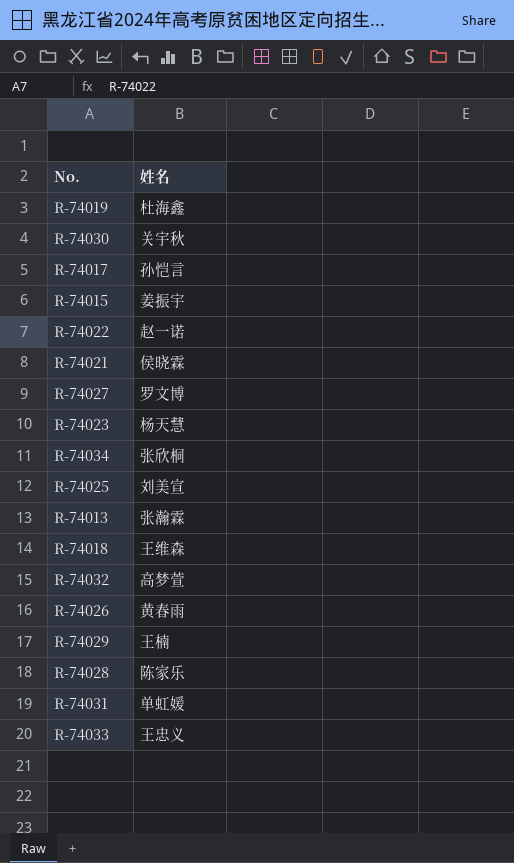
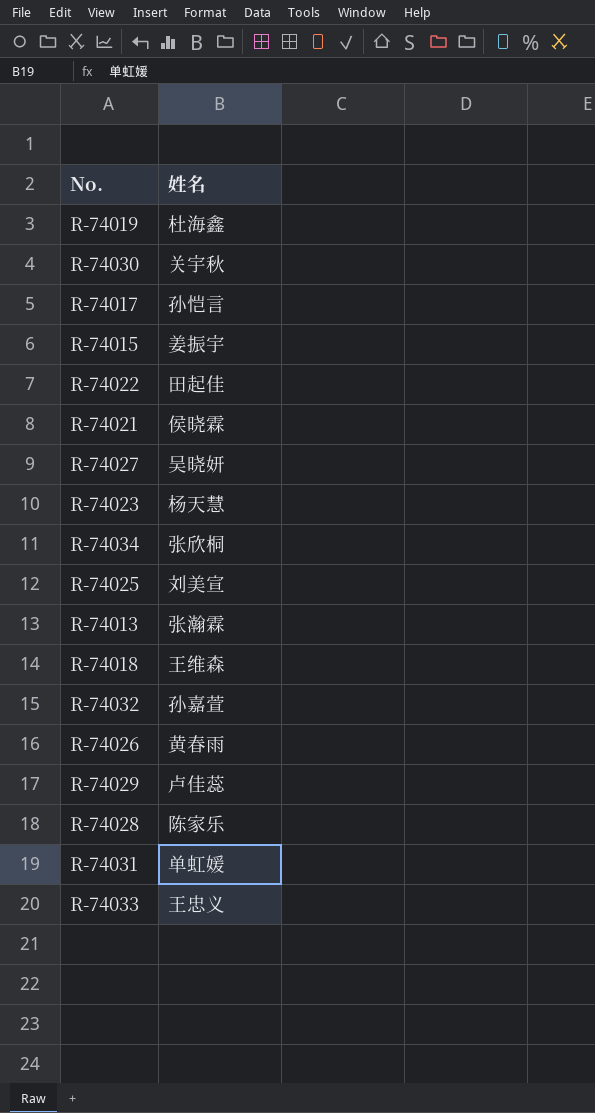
R-74022 | 姓名: 赵一诺 -> 田起佳
R-74027 | 姓名: 罗文博 -> 吴晓妍
R-74032 | 姓名: 高梦萱 -> 孙嘉萱
R-74029 | 姓名: 王楠 -> 卢佳蕊

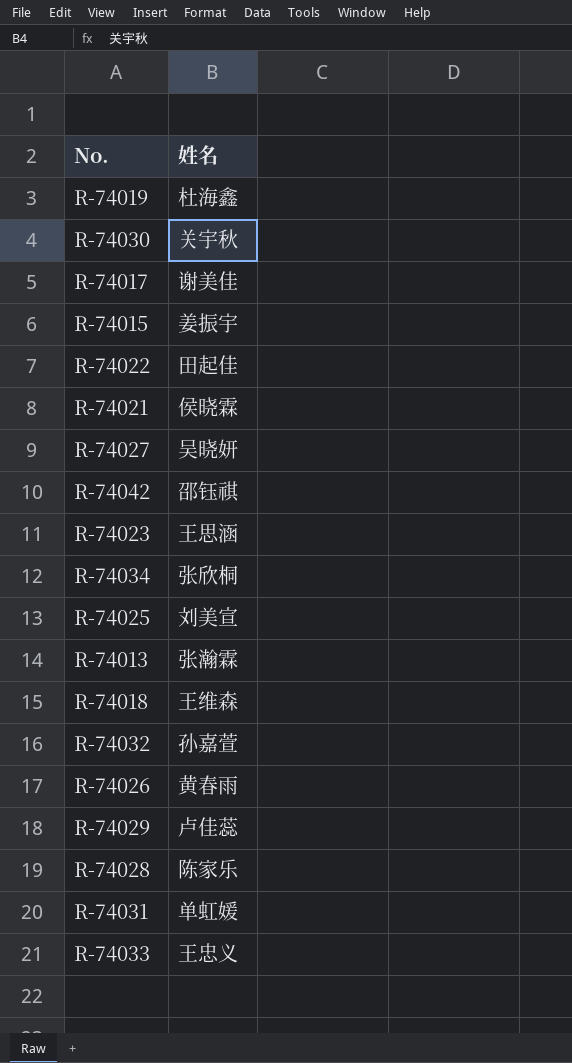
R-74017 | 姓名: 孙恺言 -> 谢美佳
row R-74042: none -> 邵钰祺
R-74023 | 姓名: 杨天慧 -> 王思涵

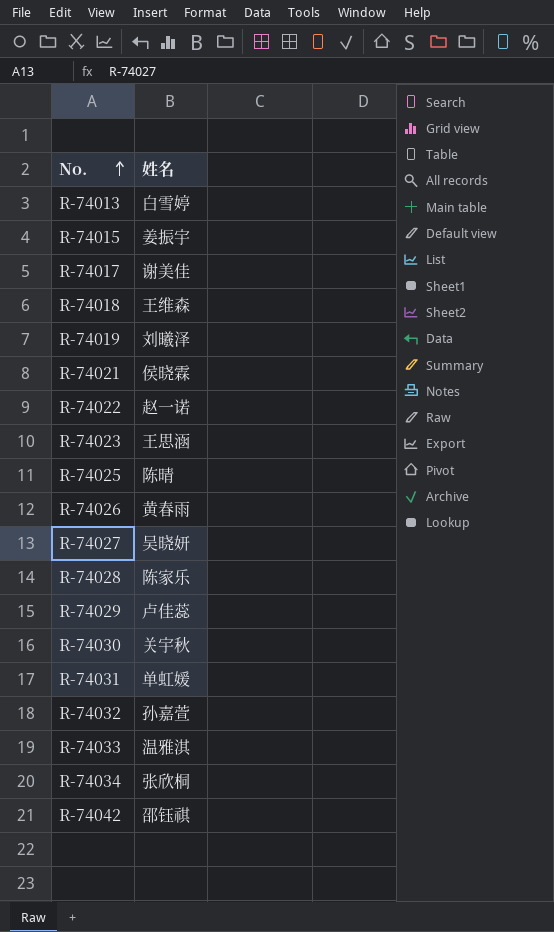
row order: none -> No. ascending
R-74013 | 姓名: 张瀚霖 -> 白雪婷
R-74019 | 姓名: 杜海鑫 -> 刘曦泽
R-74022 | 姓名: 田起佳 -> 赵一诺
R-74025 | 姓名: 刘美宣 -> 陈晴
R-74033 | 姓名: 王忠义 -> 温雅淇

